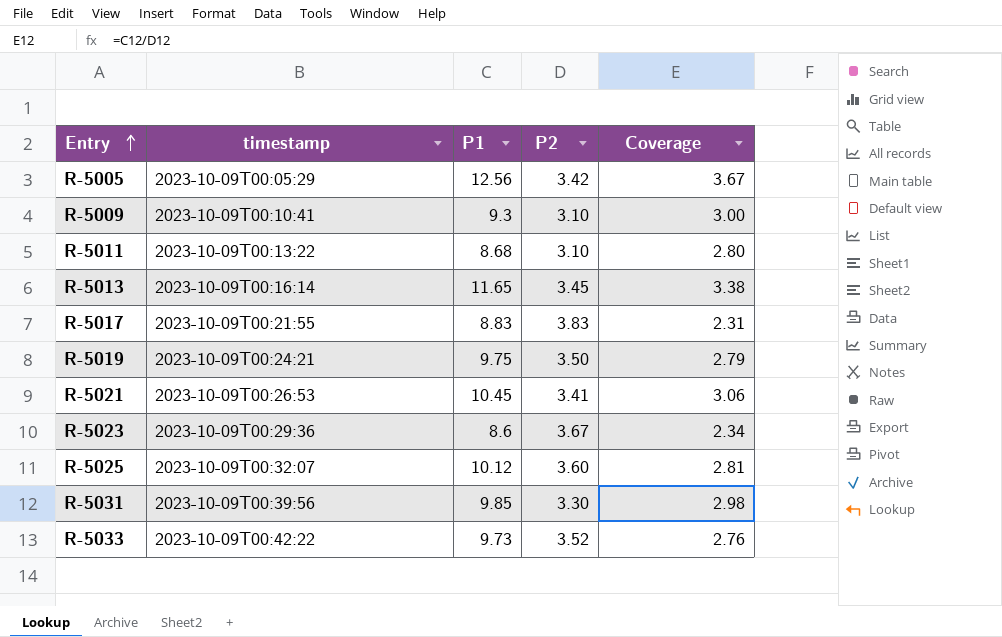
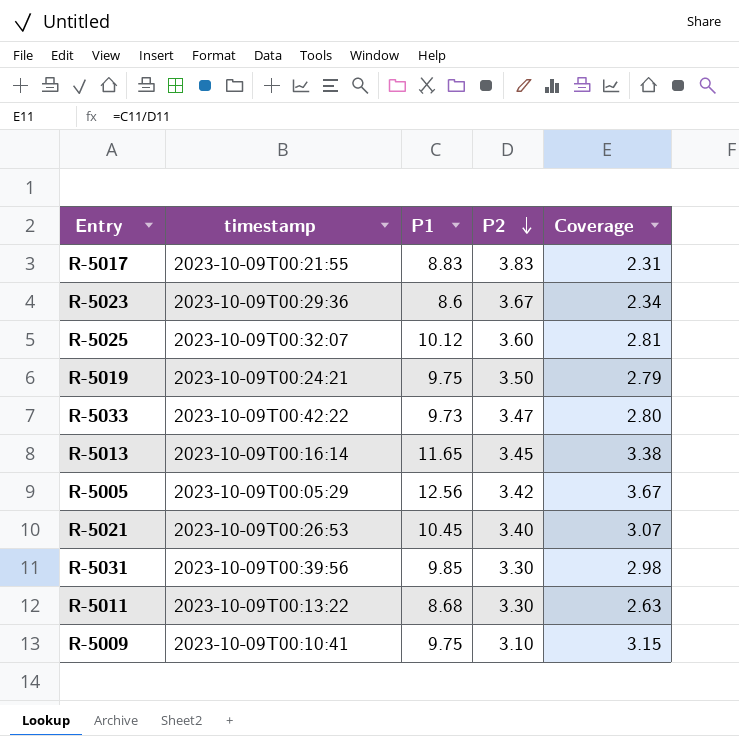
row order: Entry ascending -> P2 descending
R-5033 | P2: 3.52 -> 3.47
R-5033 | Coverage: 2.76 -> 2.80
R-5021 | P2: 3.41 -> 3.40
R-5021 | Coverage: 3.06 -> 3.07
R-5011 | P2: 3.10 -> 3.30
R-5011 | Coverage: 2.80 -> 2.63
R-5009 | P1: 9.3 -> 9.75
R-5009 | Coverage: 3.00 -> 3.15

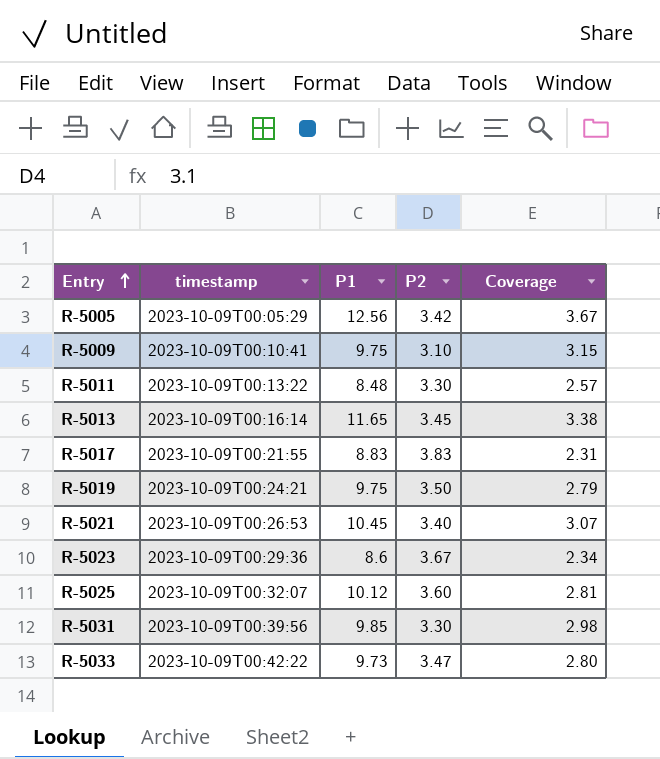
row order: P2 descending -> Entry ascending
R-5011 | P1: 8.68 -> 8.48
R-5011 | Coverage: 2.63 -> 2.57

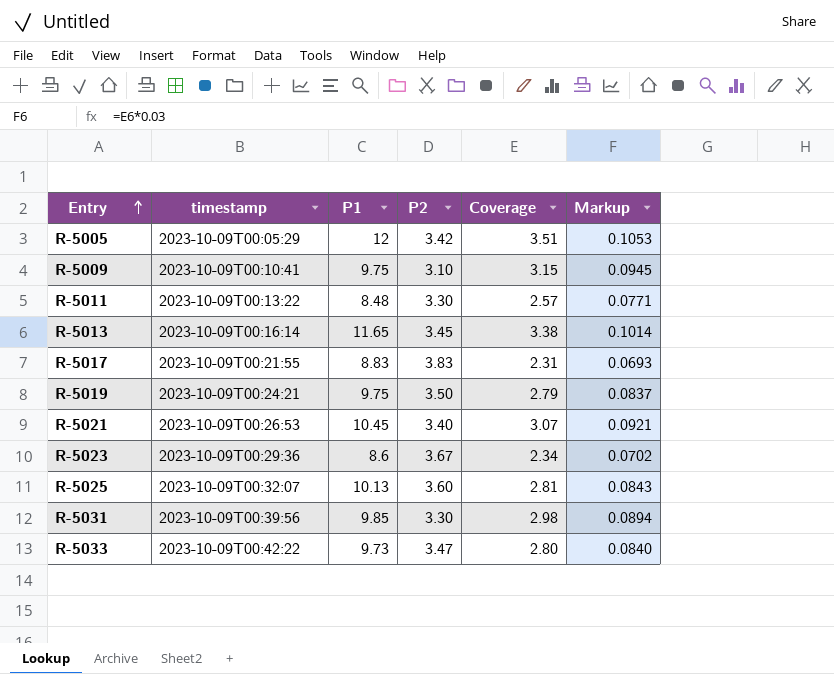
column Markup | formula: none -> [Coverage] * 0.03
R-5005 | P1: 12.56 -> 12
R-5005 | Coverage: 3.67 -> 3.51
R-5025 | P1: 10.12 -> 10.13

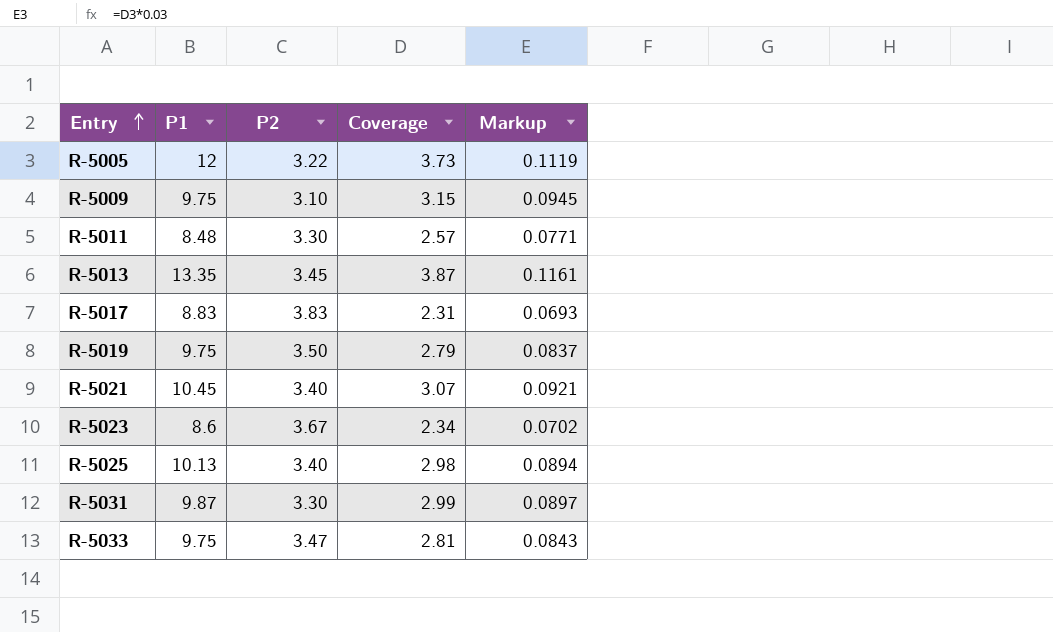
column timestamp | position: 2 -> none
R-5005 | P2: 3.42 -> 3.22
R-5005 | Coverage: 3.51 -> 3.73
R-5005 | Markup: 0.1053 -> 0.1119
R-5013 | P1: 11.65 -> 13.35
R-5013 | Coverage: 3.38 -> 3.87
R-5013 | Markup: 0.1014 -> 0.1161
R-5025 | P2: 3.60 -> 3.40
R-5025 | Coverage: 2.81 -> 2.98
R-5025 | Markup: 0.0843 -> 0.0894
R-5031 | P1: 9.85 -> 9.87
R-5031 | Coverage: 2.98 -> 2.99
R-5031 | Markup: 0.0894 -> 0.0897
R-5033 | P1: 9.73 -> 9.75
R-5033 | Coverage: 2.80 -> 2.81
R-5033 | Markup: 0.0840 -> 0.0843

